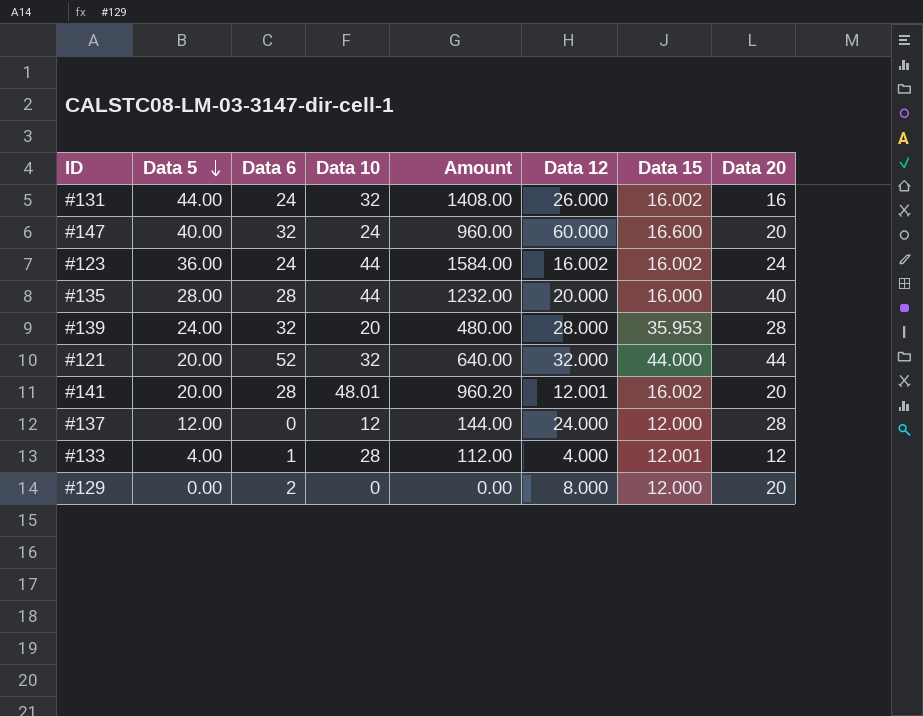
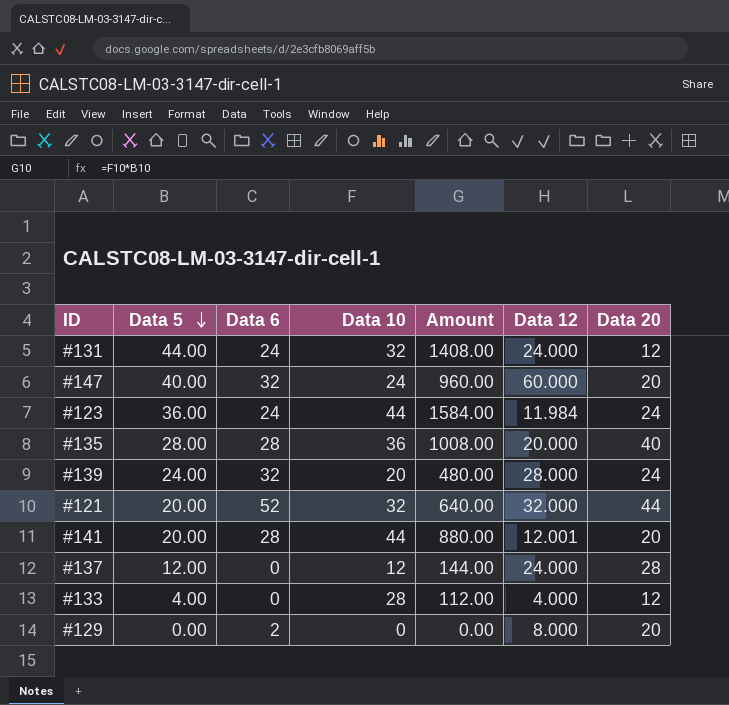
column Data 15 | position: 7 -> none
#131 | Data 12: 26.000 -> 24.000
#131 | Data 20: 16 -> 12
#123 | Data 12: 16.002 -> 11.984
#135 | Data 10: 44 -> 36
#135 | Amount: 1232.00 -> 1008.00
#139 | Data 20: 28 -> 24
#141 | Data 10: 48.01 -> 44
#141 | Amount: 960.20 -> 880.00
#133 | Data 6: 1 -> 0

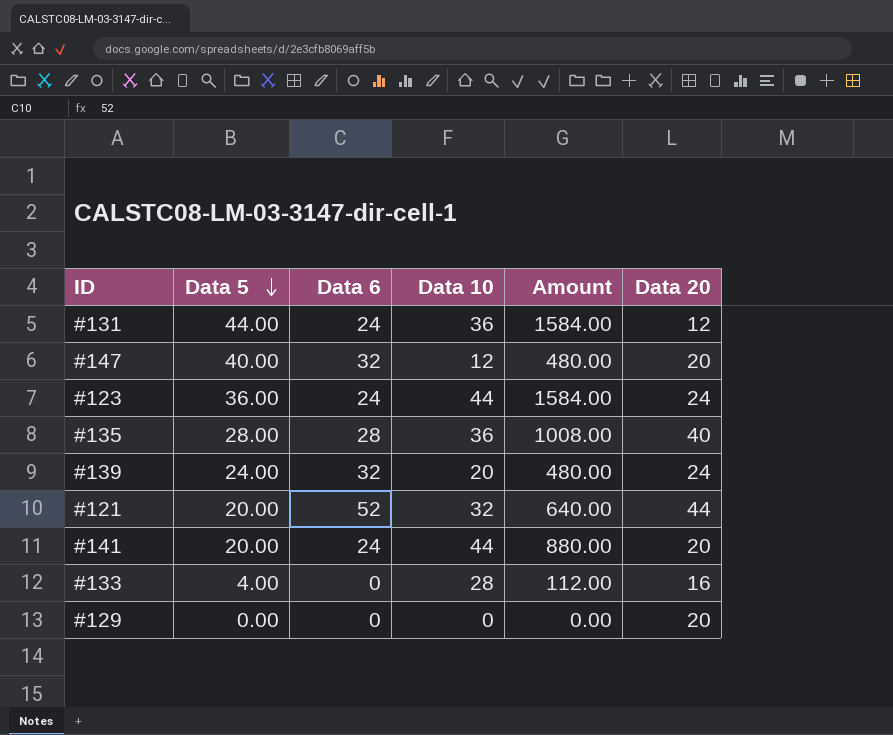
column Data 12 | position: 6 -> none
row #137: 12.00 | 0 | 12 | 144.00 | 24.000 | 28 -> none
#131 | Data 10: 32 -> 36
#131 | Amount: 1408.00 -> 1584.00
#147 | Data 10: 24 -> 12
#147 | Amount: 960.00 -> 480.00
#141 | Data 6: 28 -> 24
#133 | Data 20: 12 -> 16
#129 | Data 6: 2 -> 0

